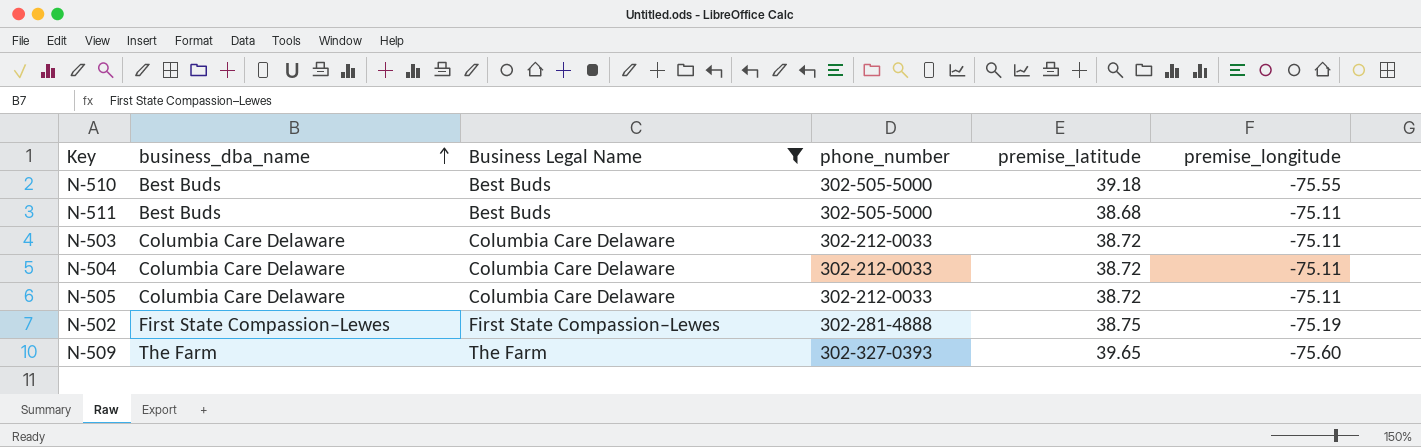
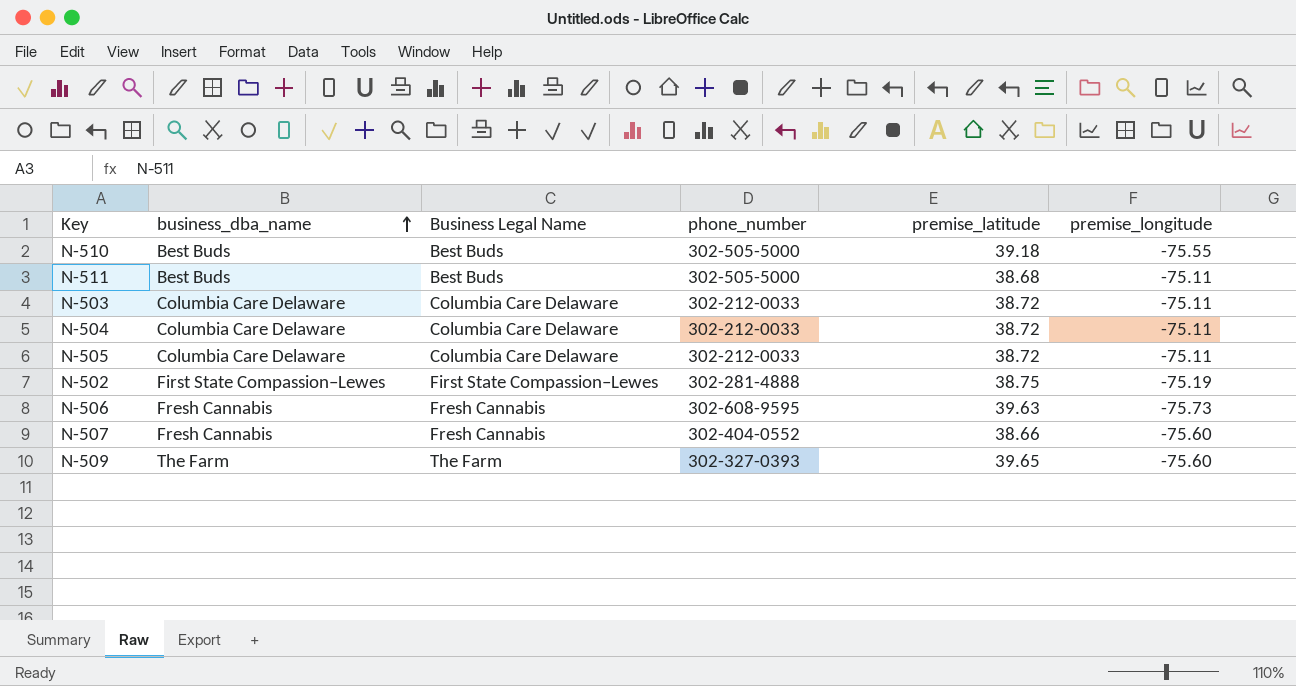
filter: Business Legal Name != Fresh Cannabis -> none

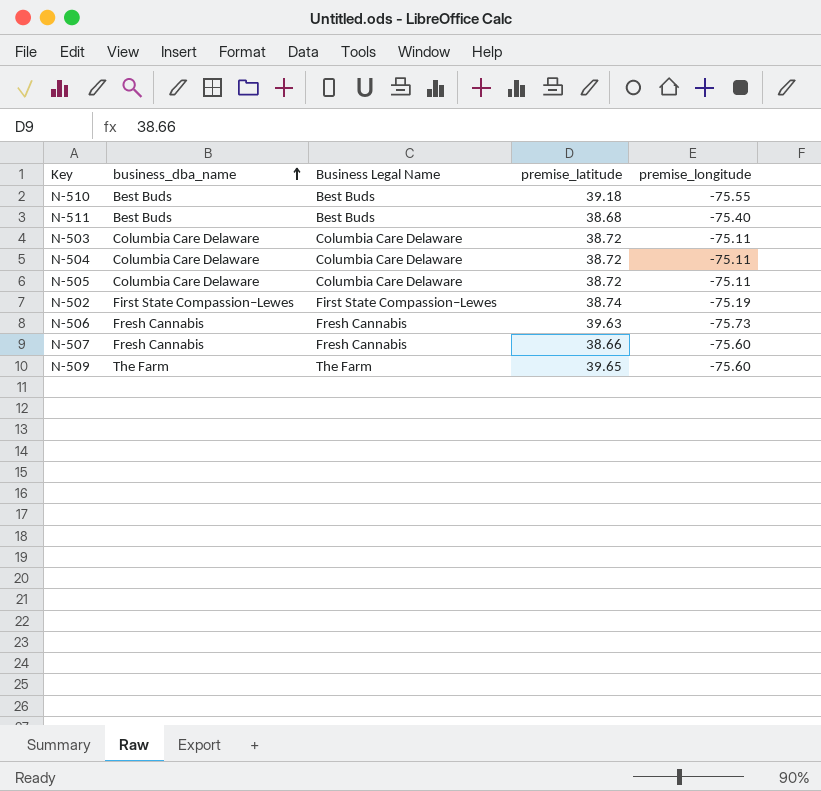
column phone_number | position: 4 -> none
N-511 | premise_longitude: -75.11 -> -75.40
N-502 | premise_latitude: 38.75 -> 38.74

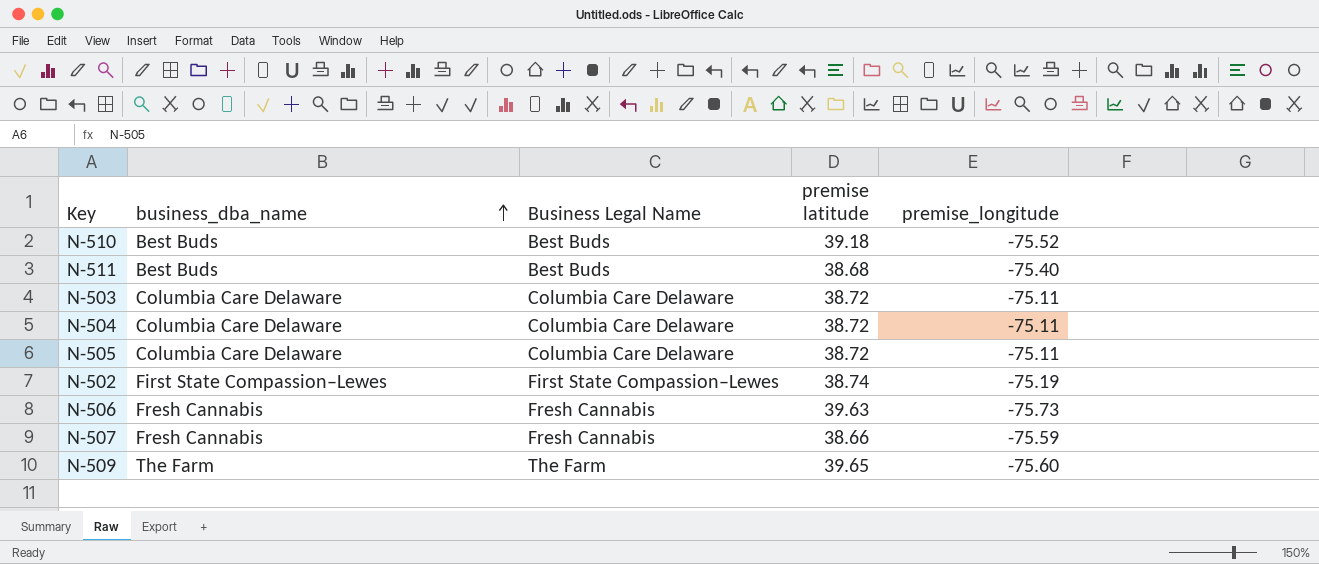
column name: premise_latitude -> premise latitude
N-510 | premise_longitude: -75.55 -> -75.52
N-507 | premise_longitude: -75.60 -> -75.59

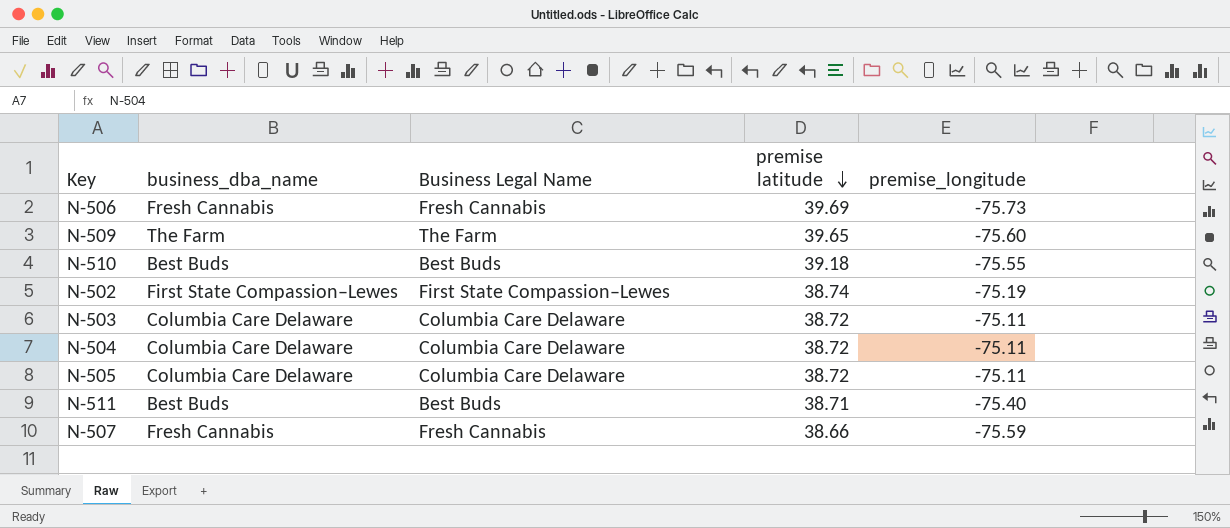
row order: business_dba_name ascending -> premise latitude descending
N-506 | premise latitude: 39.63 -> 39.69
N-510 | premise_longitude: -75.52 -> -75.55
N-511 | premise latitude: 38.68 -> 38.71

